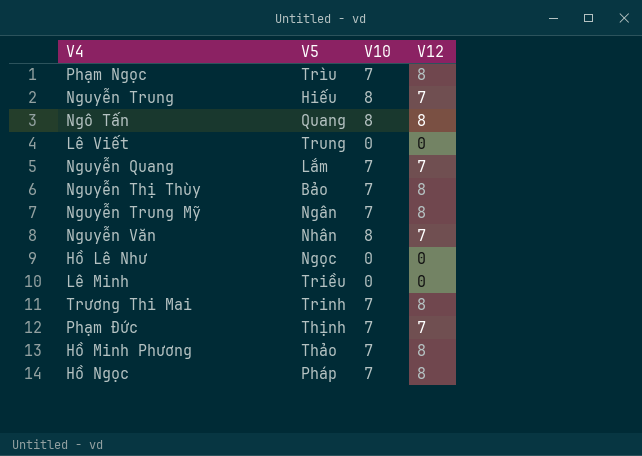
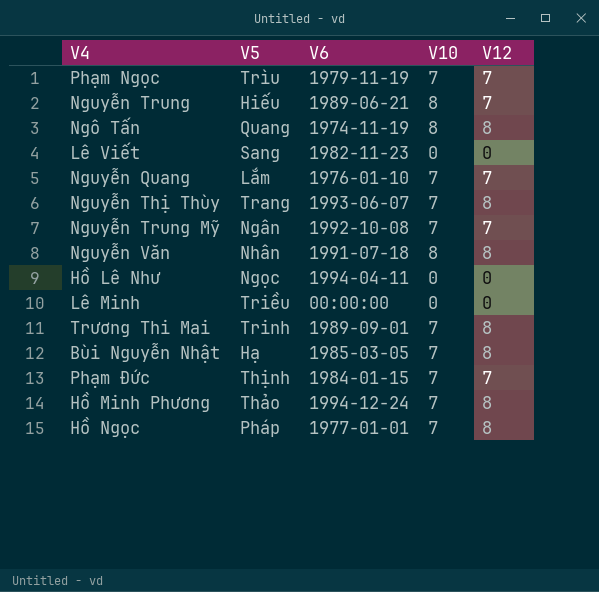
column V6 | position: none -> 3
Phạm Ngọc | V12: 8 -> 7
Lê Viết | V5: Trung -> Sang
Nguyễn Thị Thùy | V5: Bảo -> Trang
Nguyễn Trung Mỹ | V12: 8 -> 7
Nguyễn Văn | V12: 7 -> 8
row Bùi Nguyễn Nhật: none -> Hạ | 1985-03-05 | 7 | 8

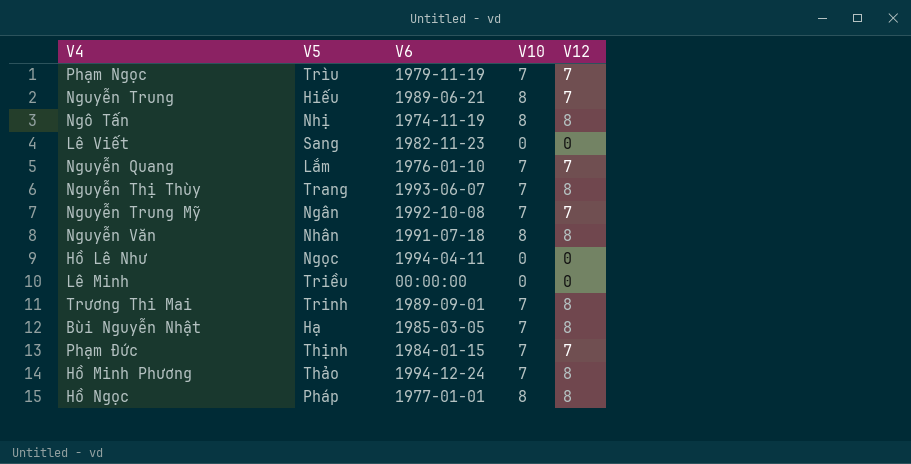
Ngô Tấn | V5: Quang -> Nhị
Hồ Ngọc | V10: 7 -> 8

